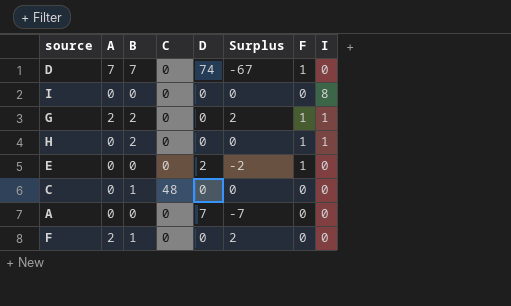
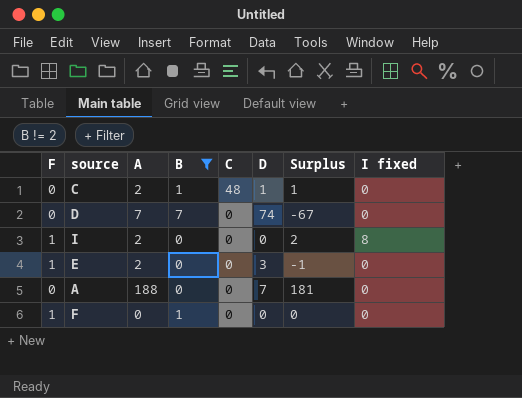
filter: none -> B != 2
row order: none -> C descending
column F | position: 7 -> 1
column name: I -> I fixed
C | A: 0 -> 2
C | D: 0 -> 1
C | Surplus: 0 -> 1
D | F: 1 -> 0
I | F: 0 -> 1
I | A: 0 -> 2
I | Surplus: 0 -> 2
E | A: 0 -> 2
E | D: 2 -> 3
E | Surplus: -2 -> -1
A | A: 0 -> 188
A | Surplus: -7 -> 181
F | F: 0 -> 1
F | A: 2 -> 0
F | Surplus: 2 -> 0

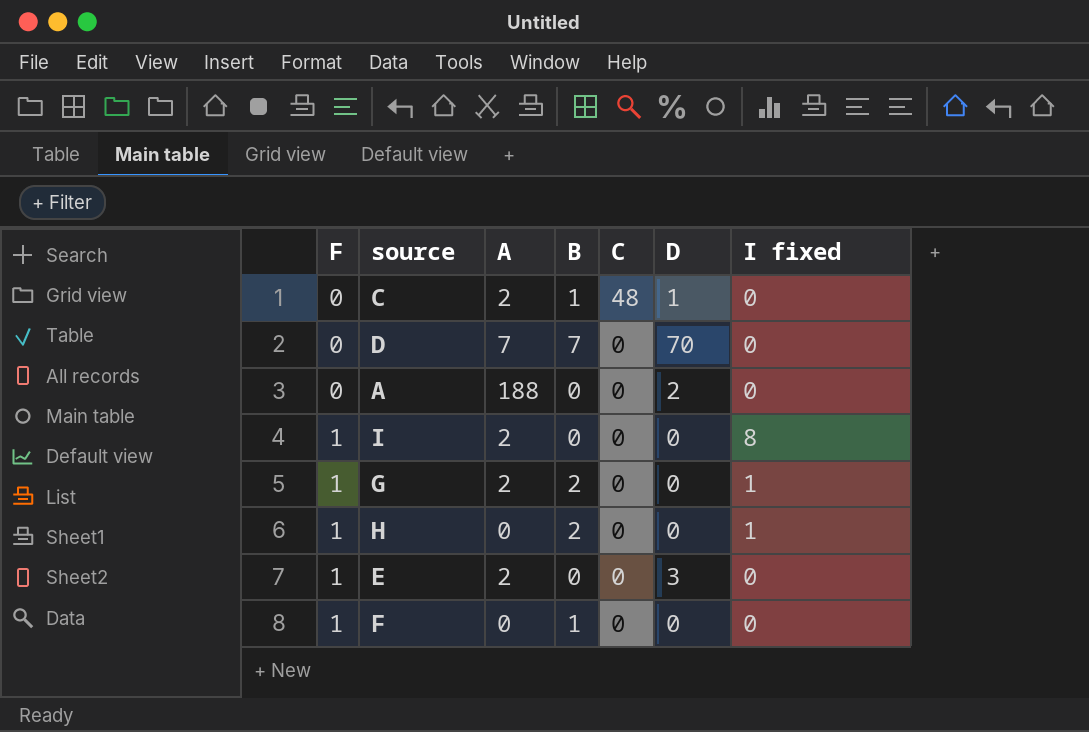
filter: B != 2 -> none
row order: C descending -> F ascending
column Surplus | formula: [A] - [D] -> none
D | D: 74 -> 70
A | D: 7 -> 2

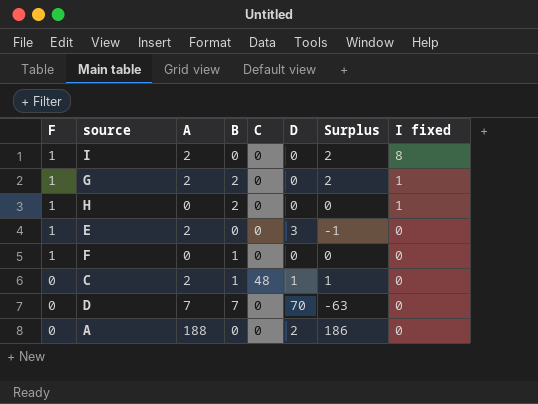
row order: F ascending -> F descending
column Surplus | formula: none -> [A] - [D]

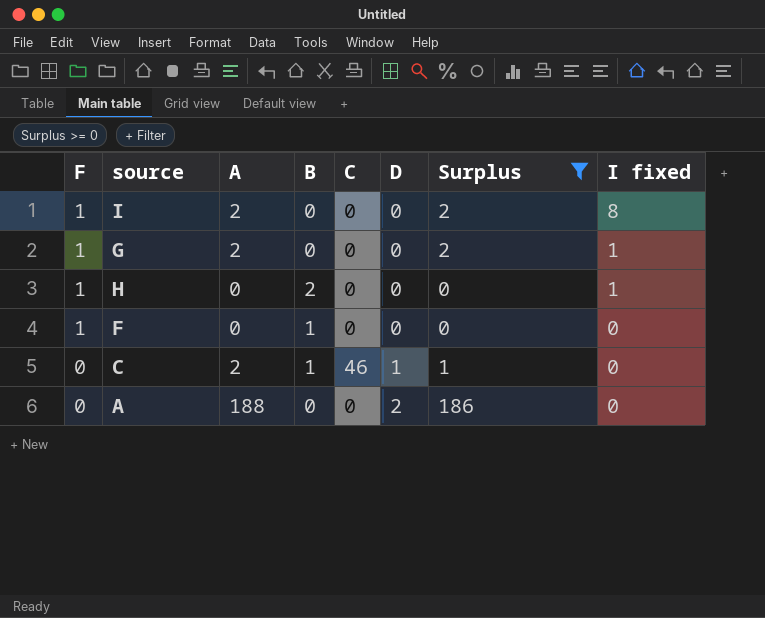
filter: none -> Surplus >= 0
G | B: 2 -> 0
C | C: 48 -> 46

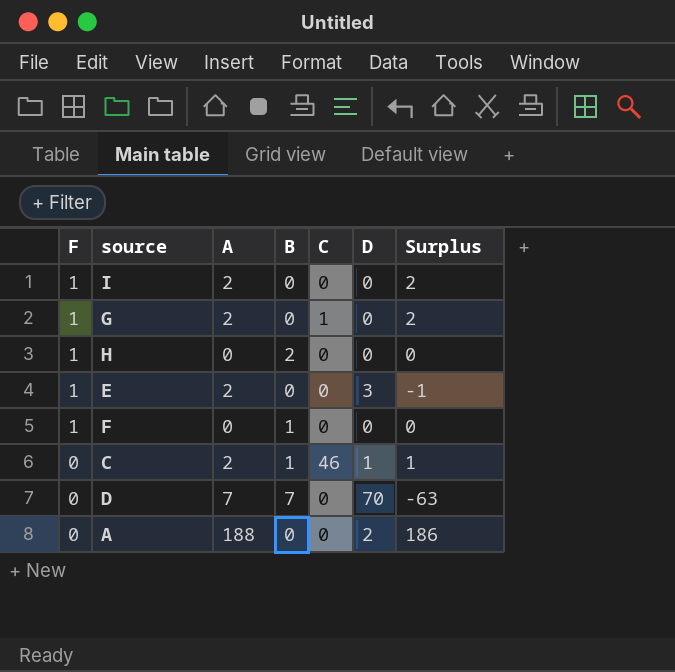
filter: Surplus >= 0 -> none
column I fixed | position: 8 -> none
G | C: 0 -> 1

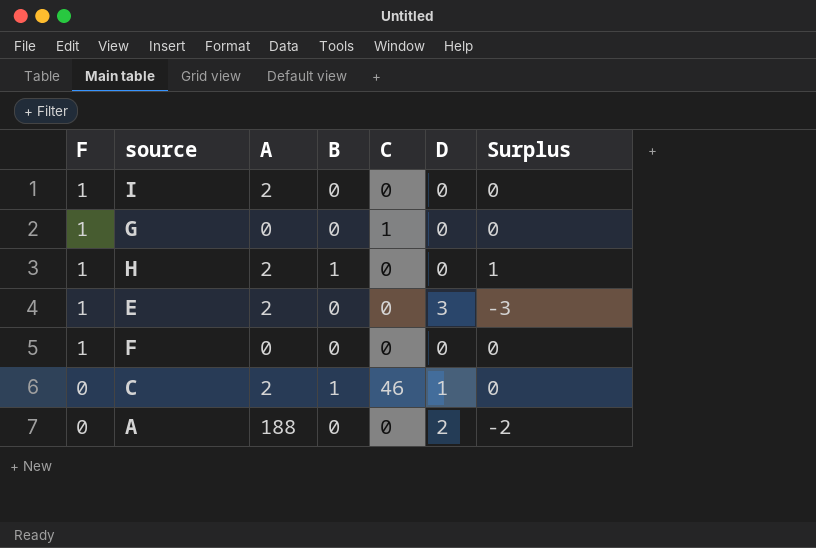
column Surplus | formula: [A] - [D] -> [B] - [D]
row D: 0 | 7 | 7 | 0 | 70 | -63 -> none
G | A: 2 -> 0
H | A: 0 -> 2
H | B: 2 -> 1
F | B: 1 -> 0

